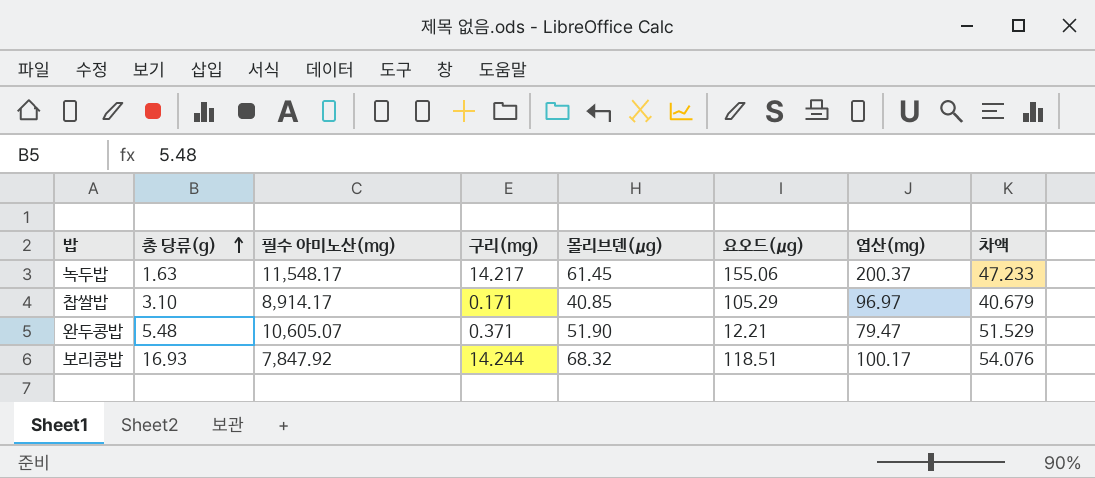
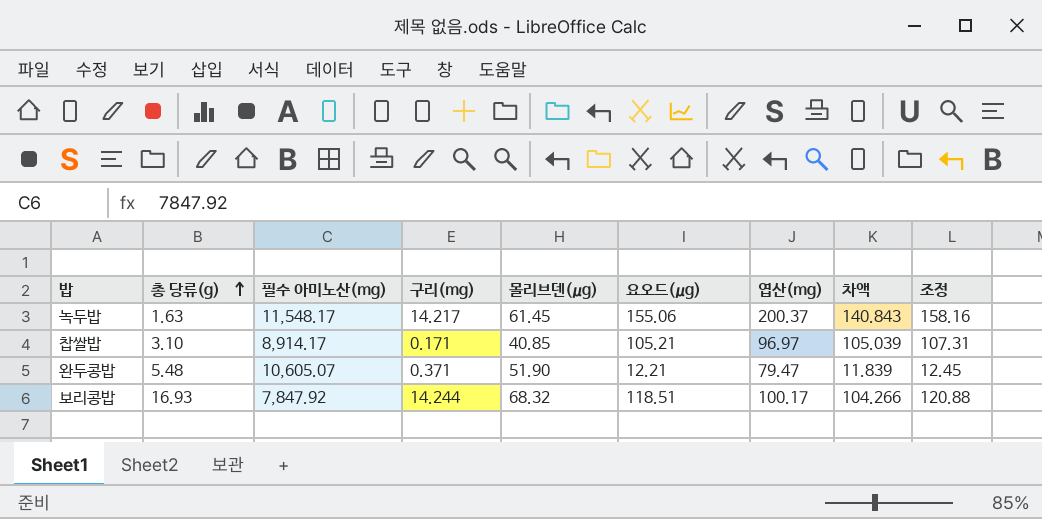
column 차액 | formula: [몰리브덴(μg)] - [구리(mg)] -> [요오드(μg)] - [구리(mg)]
column 조정 | formula: none -> [요오드(μg)] * 1.02
찹쌀밥 | 요오드(μg): 105.29 -> 105.21

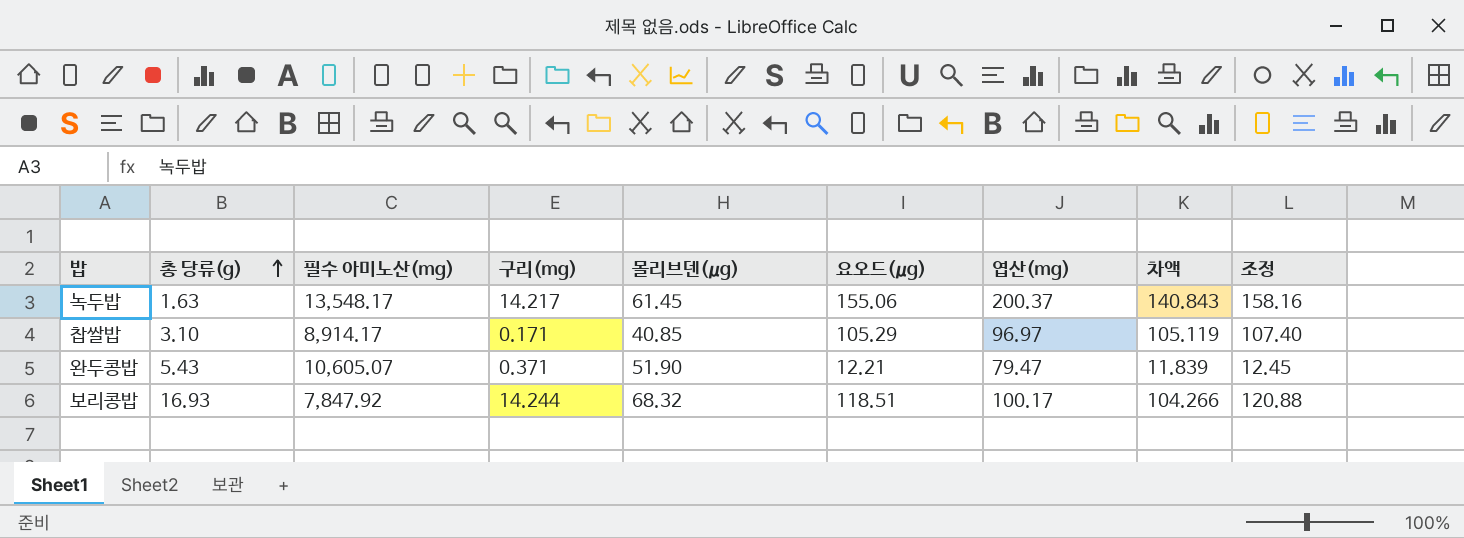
녹두밥 | 필수 아미노산(mg): 11,548.17 -> 13,548.17
찹쌀밥 | 요오드(μg): 105.21 -> 105.29
찹쌀밥 | 차액: 105.039 -> 105.119
찹쌀밥 | 조정: 107.31 -> 107.40
완두콩밥 | 총 당류(g): 5.48 -> 5.43

